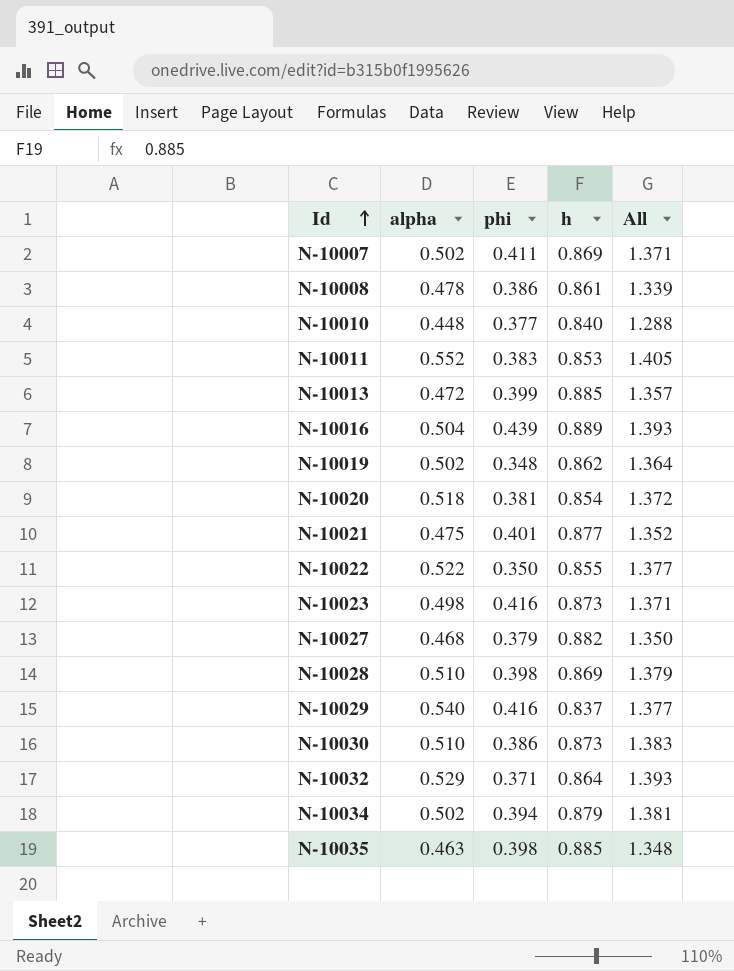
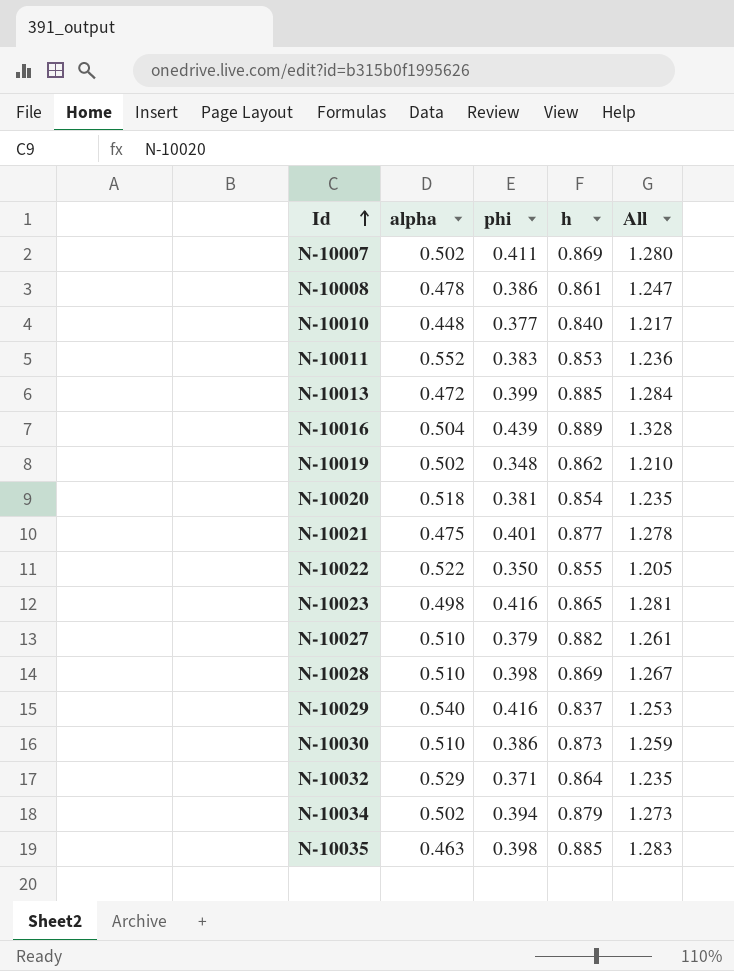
column All | formula: [alpha] + [h] -> [phi] + [h]
N-10023 | h: 0.873 -> 0.865
N-10027 | alpha: 0.468 -> 0.510

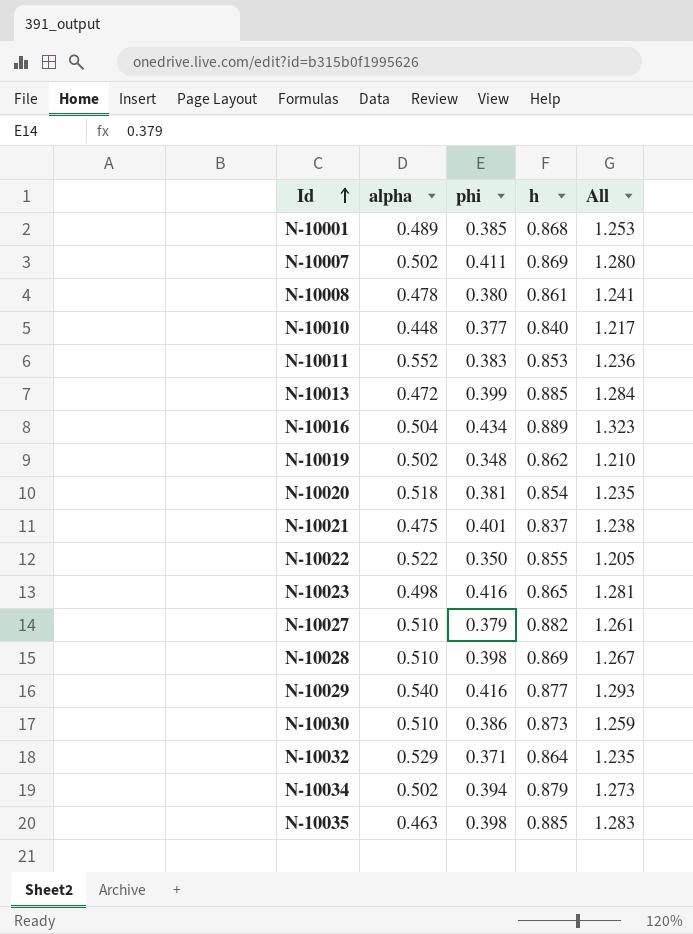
row N-10001: none -> 0.489 | 0.385 | 0.868 | 1.253
N-10008 | phi: 0.386 -> 0.380
N-10008 | All: 1.247 -> 1.241
N-10016 | phi: 0.439 -> 0.434
N-10016 | All: 1.328 -> 1.323
N-10021 | h: 0.877 -> 0.837
N-10021 | All: 1.278 -> 1.238
N-10029 | h: 0.837 -> 0.877
N-10029 | All: 1.253 -> 1.293

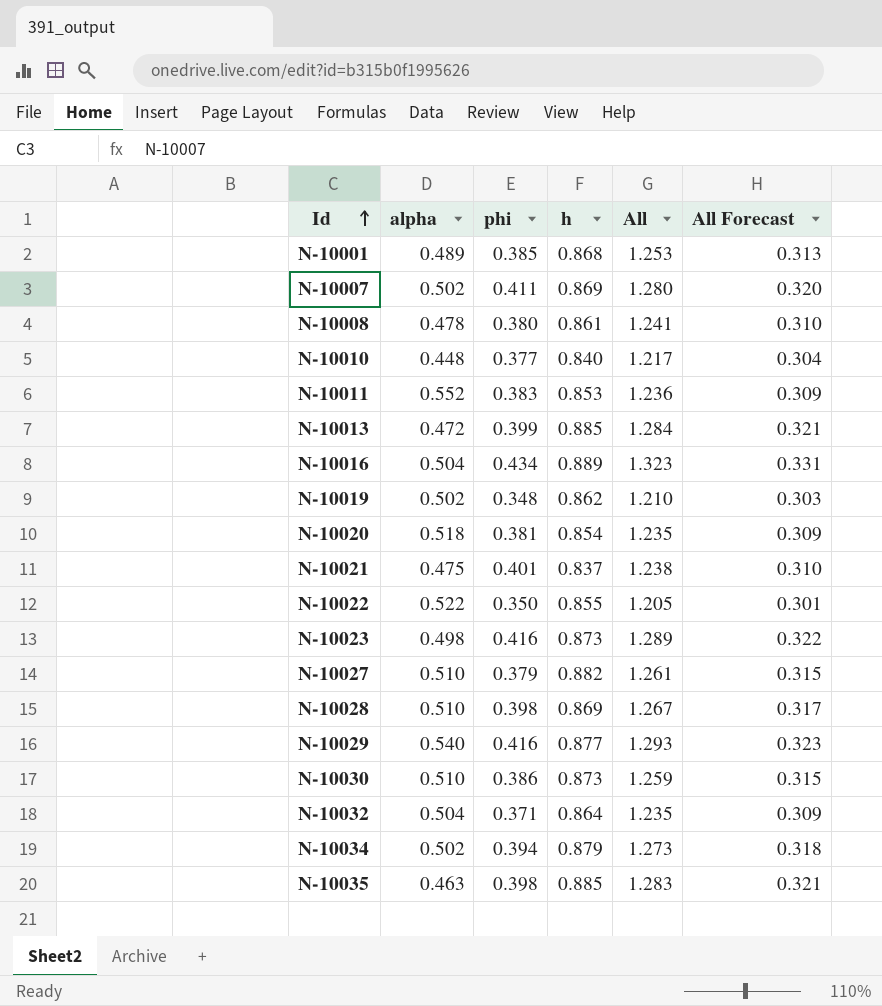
column All Forecast | formula: none -> [All] * 0.25
N-10023 | h: 0.865 -> 0.873
N-10023 | All: 1.281 -> 1.289
N-10032 | alpha: 0.529 -> 0.504

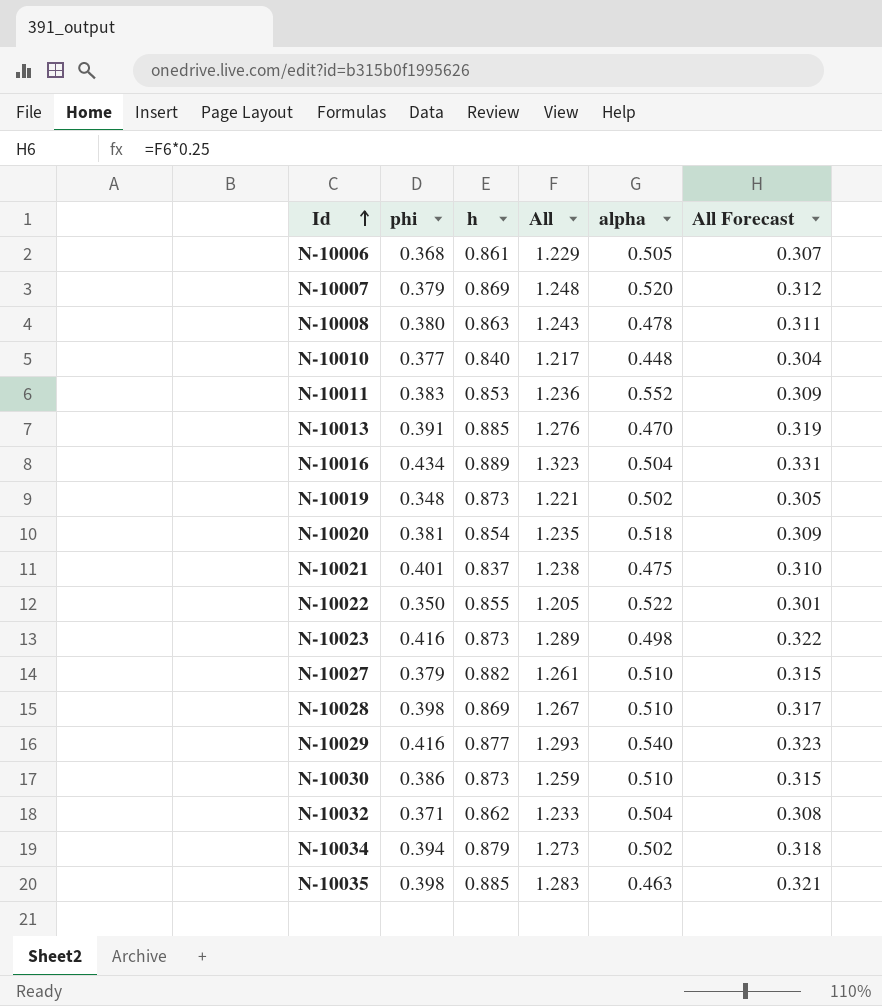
column alpha | position: 2 -> 5
row N-10001: 0.489 | 0.385 | 0.868 | 1.253 | 0.313 -> none
row N-10006: none -> 0.368 | 0.861 | 1.229 | 0.505 | 0.307
N-10007 | phi: 0.411 -> 0.379
N-10007 | All: 1.280 -> 1.248
N-10007 | alpha: 0.502 -> 0.520
N-10007 | All Forecast: 0.320 -> 0.312
N-10008 | h: 0.861 -> 0.863
N-10008 | All: 1.241 -> 1.243
N-10008 | All Forecast: 0.310 -> 0.311
N-10013 | phi: 0.399 -> 0.391
N-10013 | All: 1.284 -> 1.276
N-10013 | alpha: 0.472 -> 0.470
N-10013 | All Forecast: 0.321 -> 0.319
N-10019 | h: 0.862 -> 0.873
N-10019 | All: 1.210 -> 1.221
N-10019 | All Forecast: 0.303 -> 0.305
N-10032 | h: 0.864 -> 0.862
N-10032 | All: 1.235 -> 1.233
N-10032 | All Forecast: 0.309 -> 0.308

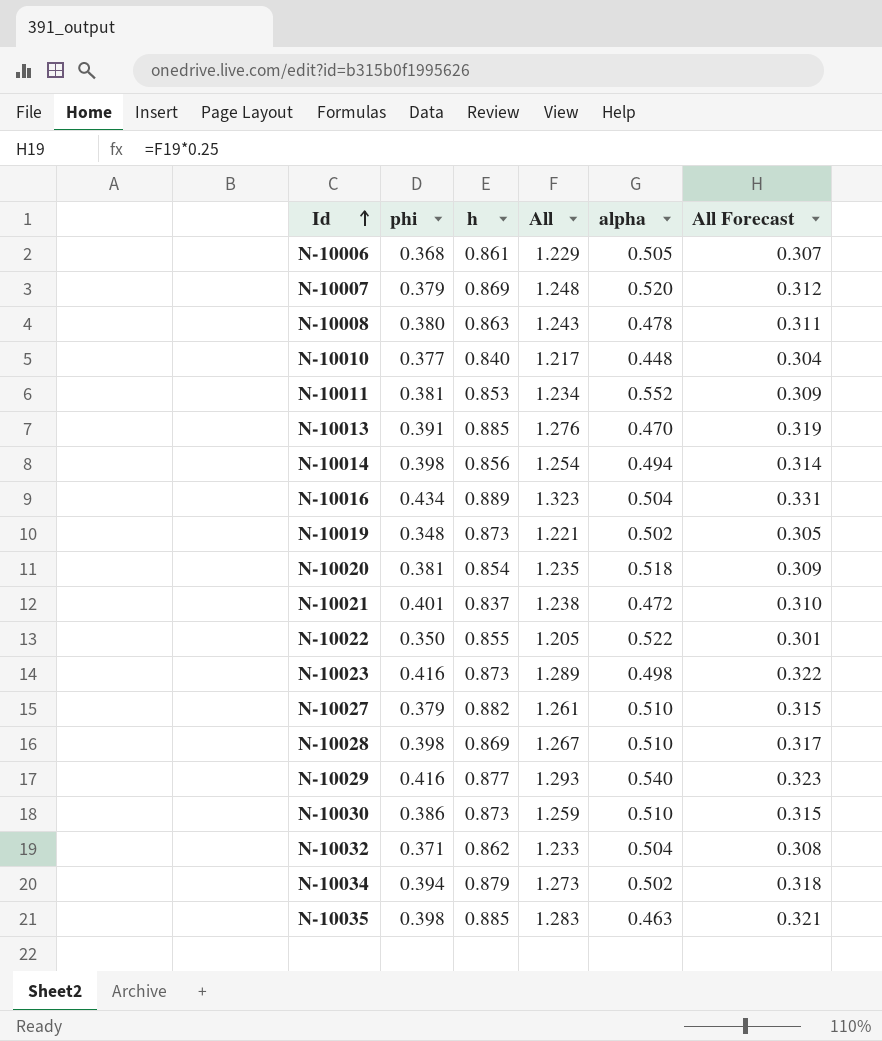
N-10011 | phi: 0.383 -> 0.381
N-10011 | All: 1.236 -> 1.234
row N-10014: none -> 0.398 | 0.856 | 1.254 | 0.494 | 0.314
N-10021 | alpha: 0.475 -> 0.472

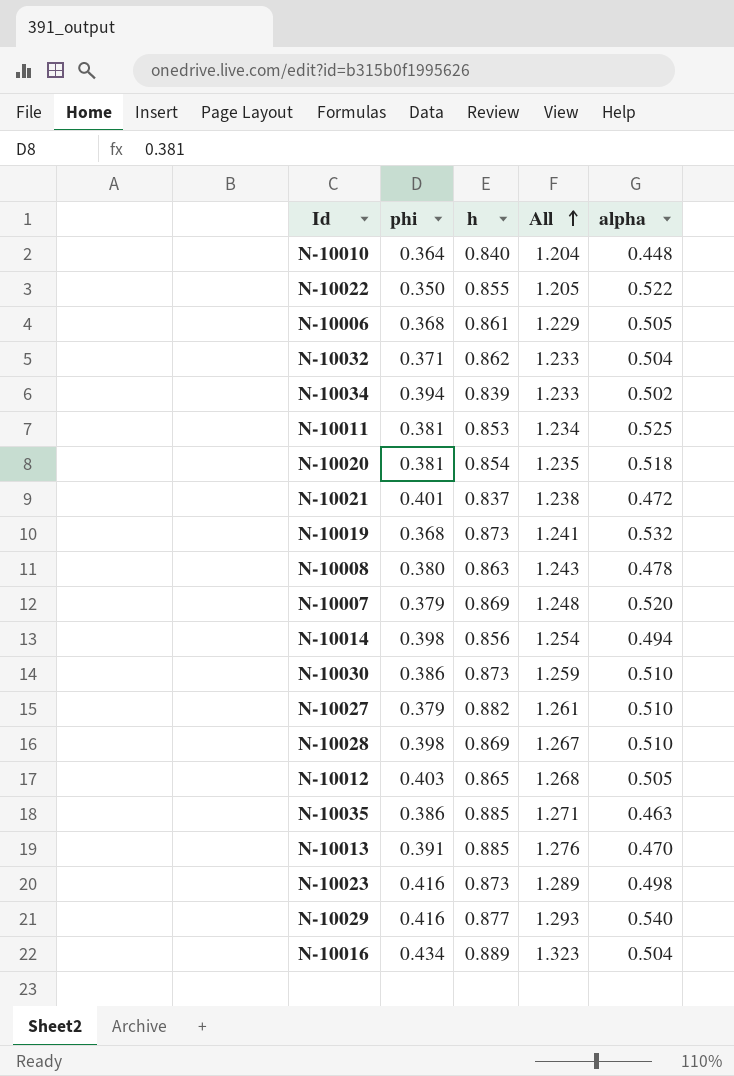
row order: Id ascending -> All ascending
column All Forecast | formula: [All] * 0.25 -> none
N-10010 | phi: 0.377 -> 0.364
N-10010 | All: 1.217 -> 1.204
N-10034 | h: 0.879 -> 0.839
N-10034 | All: 1.273 -> 1.233
N-10011 | alpha: 0.552 -> 0.525
N-10019 | phi: 0.348 -> 0.368
N-10019 | All: 1.221 -> 1.241
N-10019 | alpha: 0.502 -> 0.532
row N-10012: none -> 0.403 | 0.865 | 1.268 | 0.505
N-10035 | phi: 0.398 -> 0.386
N-10035 | All: 1.283 -> 1.271

